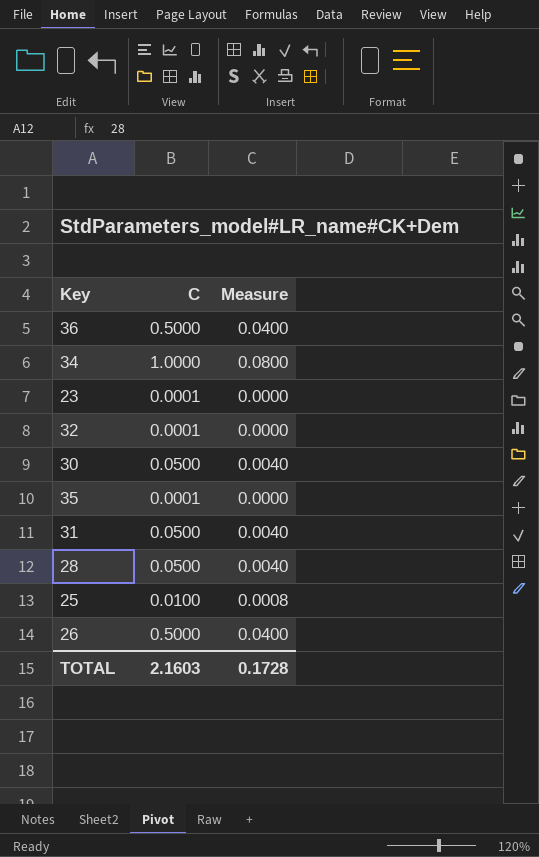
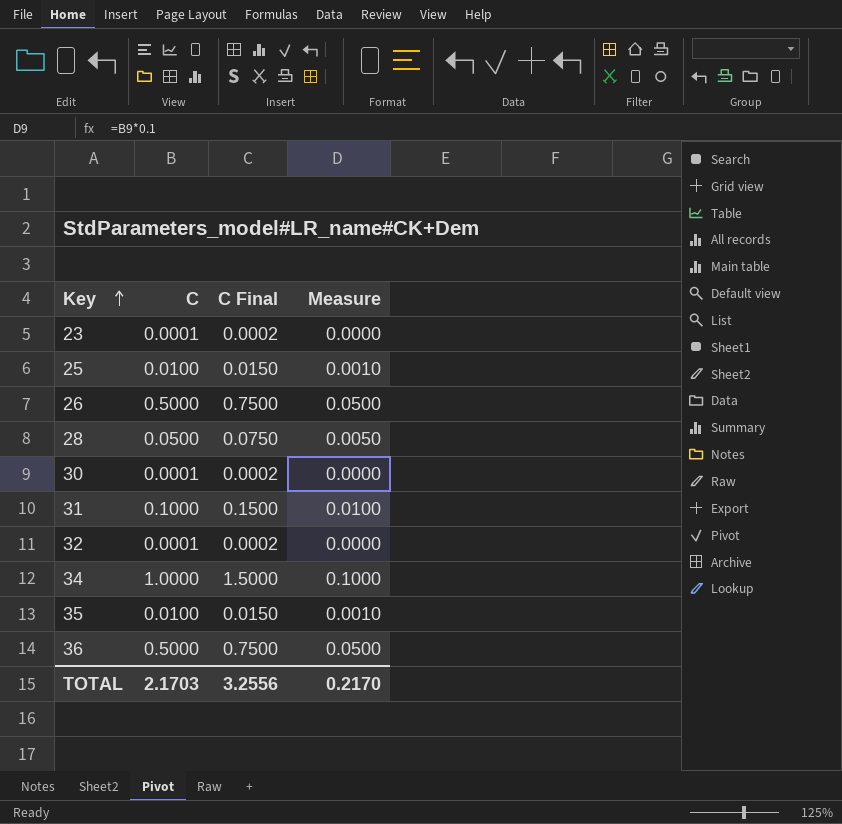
row order: none -> Key ascending
column C Final | formula: none -> [C] * 1.5
column Measure | formula: [C] * 0.08 -> [C] * 0.1
30 | C: 0.0500 -> 0.0001
31 | C: 0.0500 -> 0.1000
35 | C: 0.0001 -> 0.0100
TOTAL | C: 2.1603 -> 2.1703
TOTAL | Measure: 0.1728 -> 0.2170

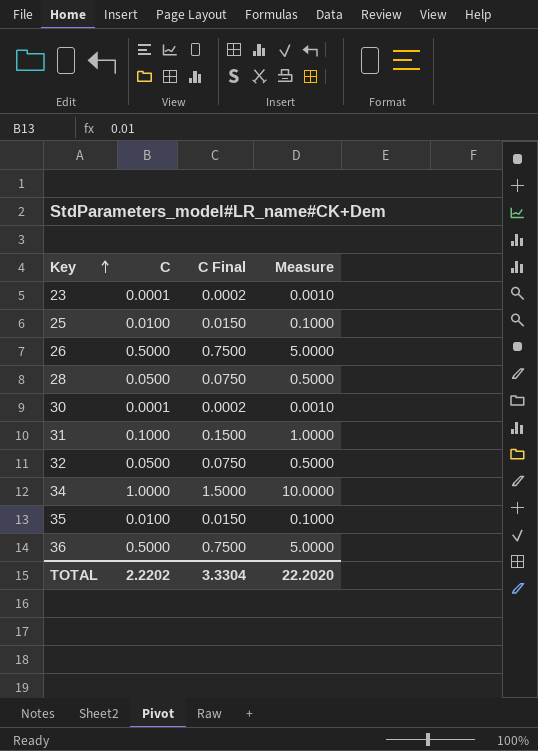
column Measure | formula: [C] * 0.1 -> [C] * 10
32 | C: 0.0001 -> 0.0500
32 | C Final: 0.0002 -> 0.0750
TOTAL | C: 2.1703 -> 2.2202
TOTAL | C Final: 3.2556 -> 3.3304
TOTAL | Measure: 0.2170 -> 22.2020

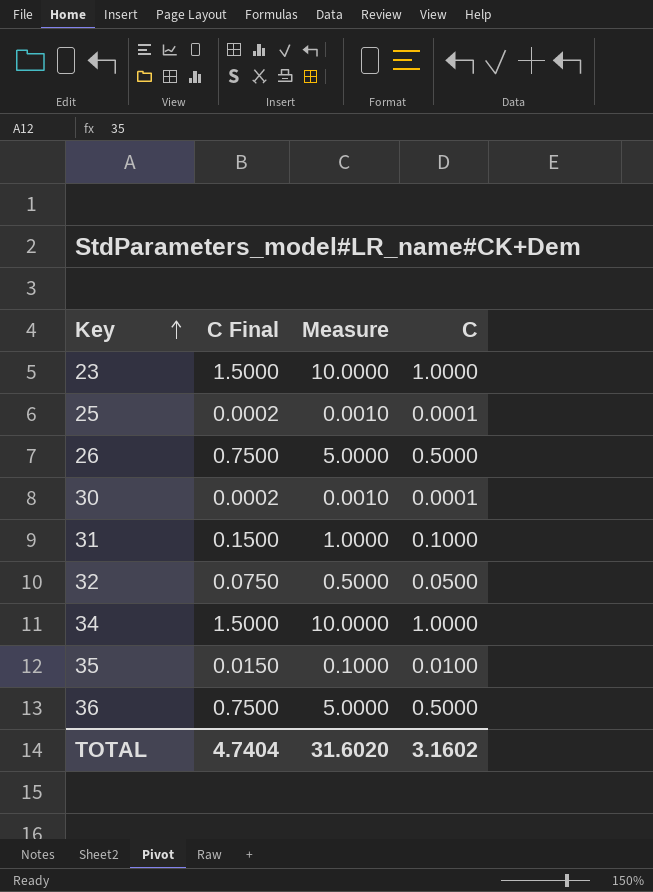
column C | position: 2 -> 4
row 28: 0.0500 | 0.0750 | 0.5000 -> none
23 | C Final: 0.0002 -> 1.5000
23 | Measure: 0.0010 -> 10.0000
23 | C: 0.0001 -> 1.0000
25 | C Final: 0.0150 -> 0.0002
25 | Measure: 0.1000 -> 0.0010
25 | C: 0.0100 -> 0.0001
TOTAL | C Final: 3.3304 -> 4.7404
TOTAL | Measure: 22.2020 -> 31.6020
TOTAL | C: 2.2202 -> 3.1602

